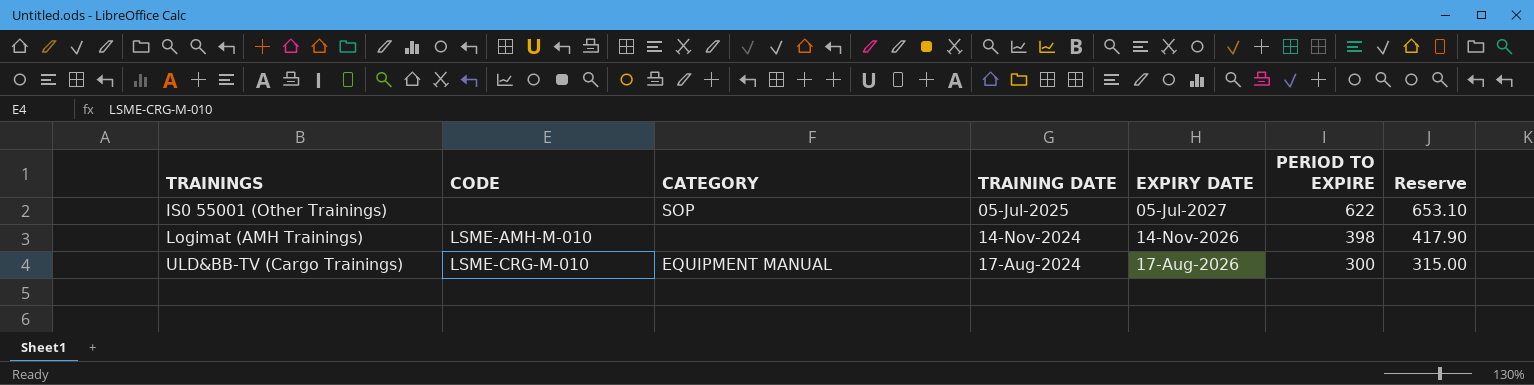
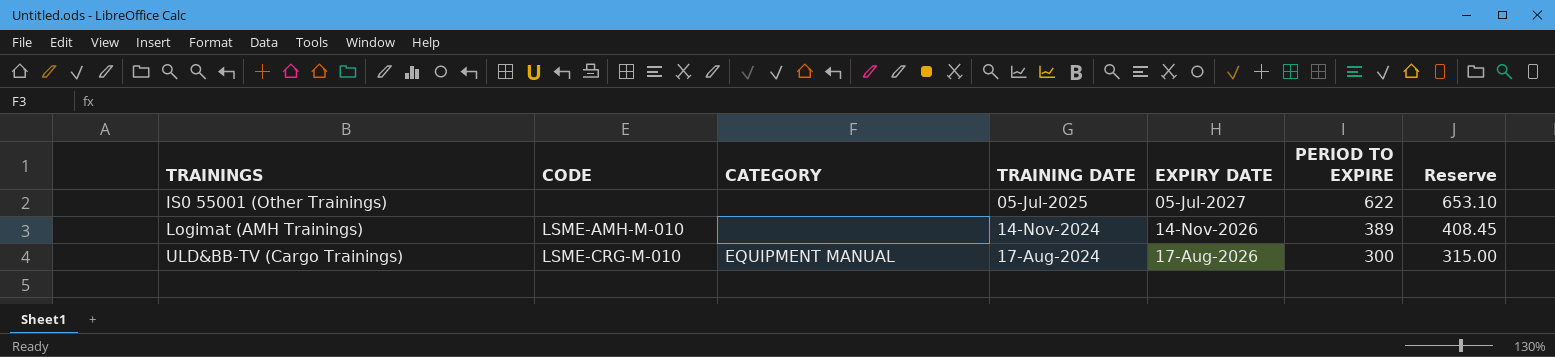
IS0 55001 (Other Trainings) | CATEGORY: SOP -> none
Logimat (AMH Trainings) | PERIOD TO EXPIRE: 398 -> 389
Logimat (AMH Trainings) | Reserve: 417.90 -> 408.45

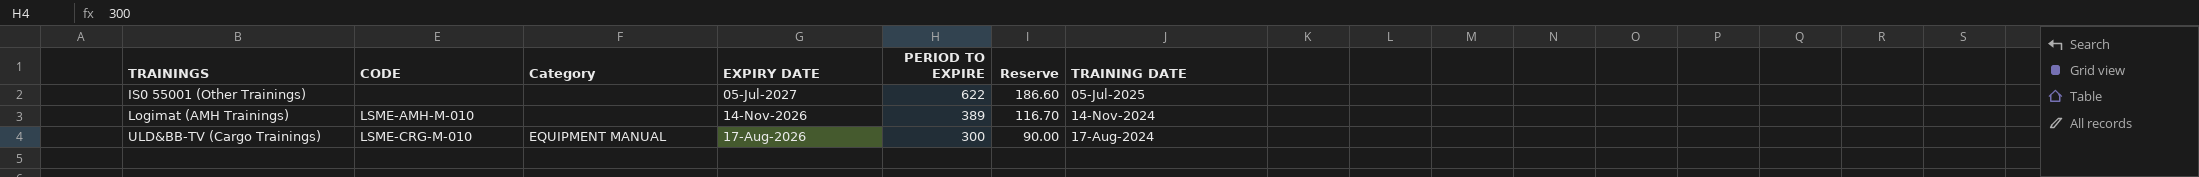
column name: CATEGORY -> Category
column Reserve | formula: [PERIOD TO EXPIRE] * 1.05 -> [PERIOD TO EXPIRE] * 0.3
column TRAINING DATE | position: 4 -> 7

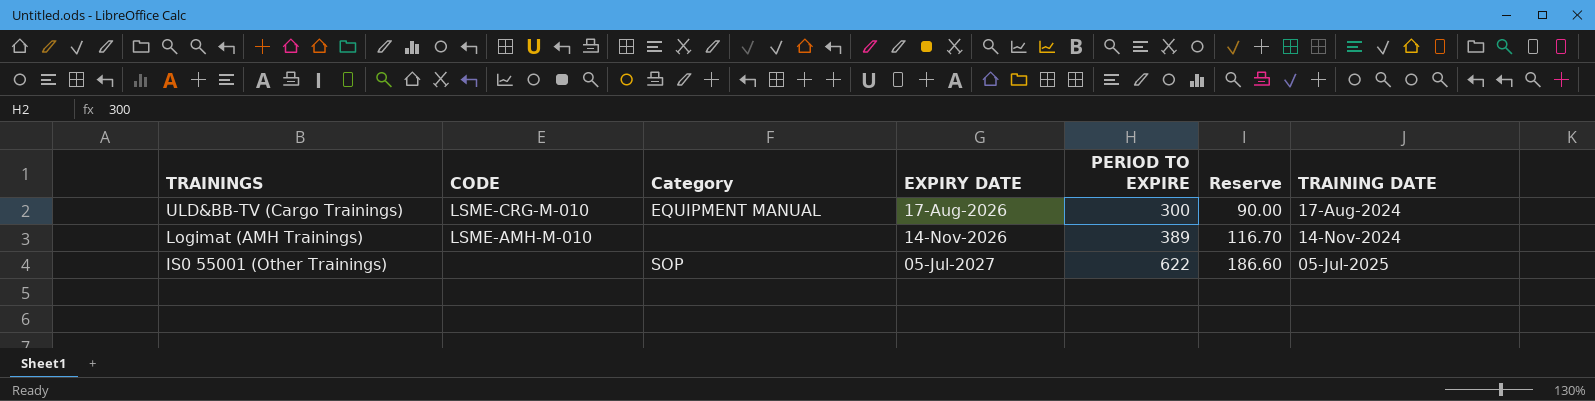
row order: TRAININGS ascending -> TRAININGS descending
IS0 55001 (Other Trainings) | Category: none -> SOP

